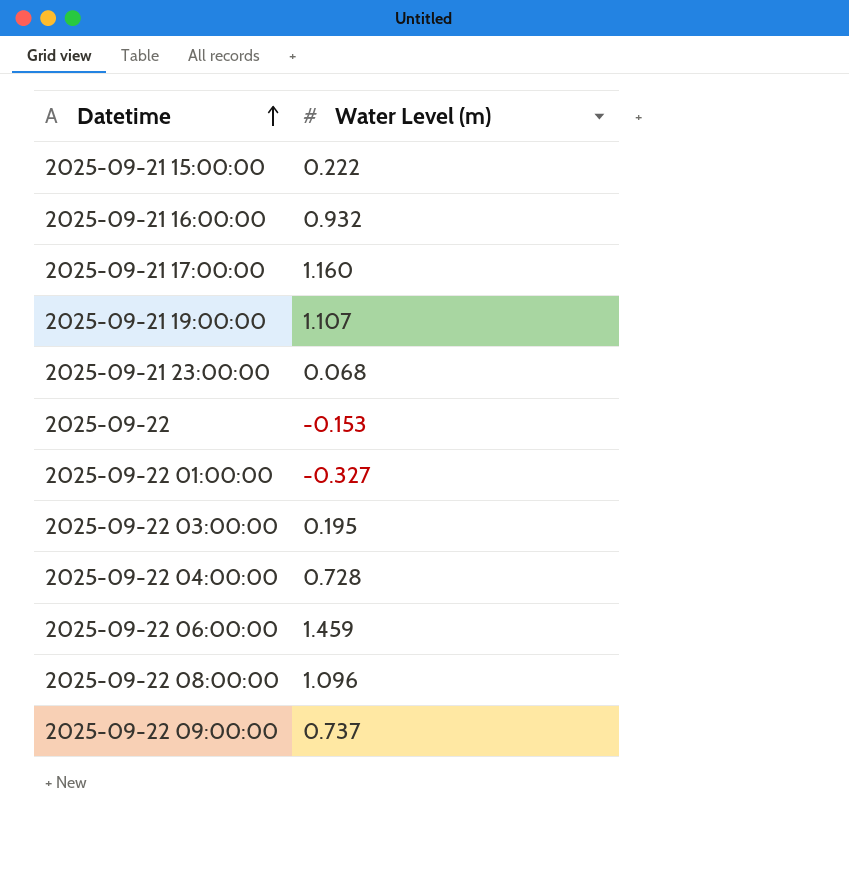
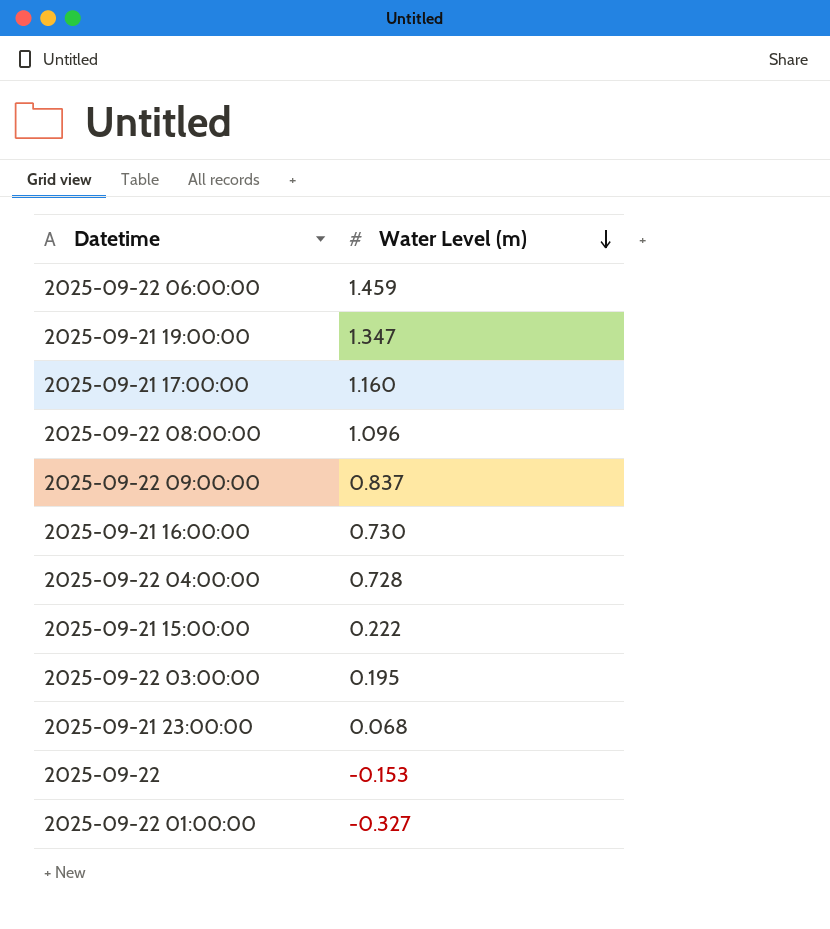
row order: Datetime ascending -> Water Level (m) descending
2025-09-21 19:00:00 | Water Level (m): 1.107 -> 1.347
2025-09-22 09:00:00 | Water Level (m): 0.737 -> 0.837
2025-09-21 16:00:00 | Water Level (m): 0.932 -> 0.730

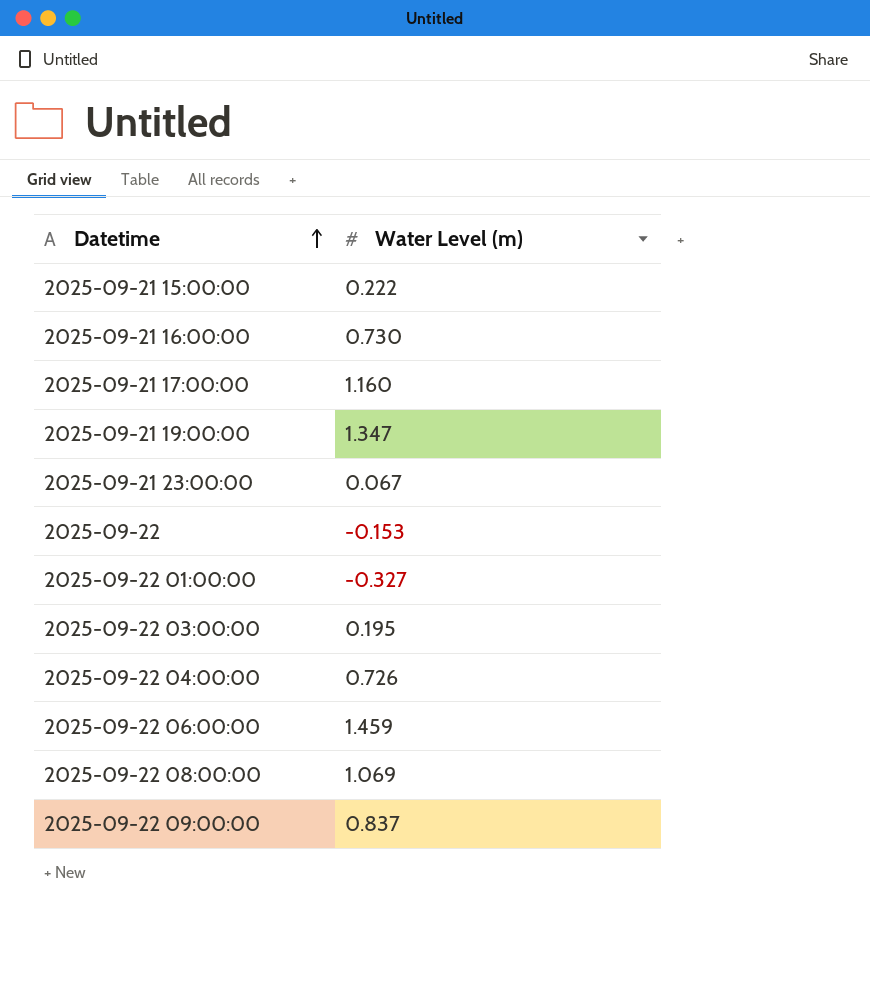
row order: Water Level (m) descending -> Datetime ascending
2025-09-21 23:00:00 | Water Level (m): 0.068 -> 0.067
2025-09-22 04:00:00 | Water Level (m): 0.728 -> 0.726
2025-09-22 08:00:00 | Water Level (m): 1.096 -> 1.069

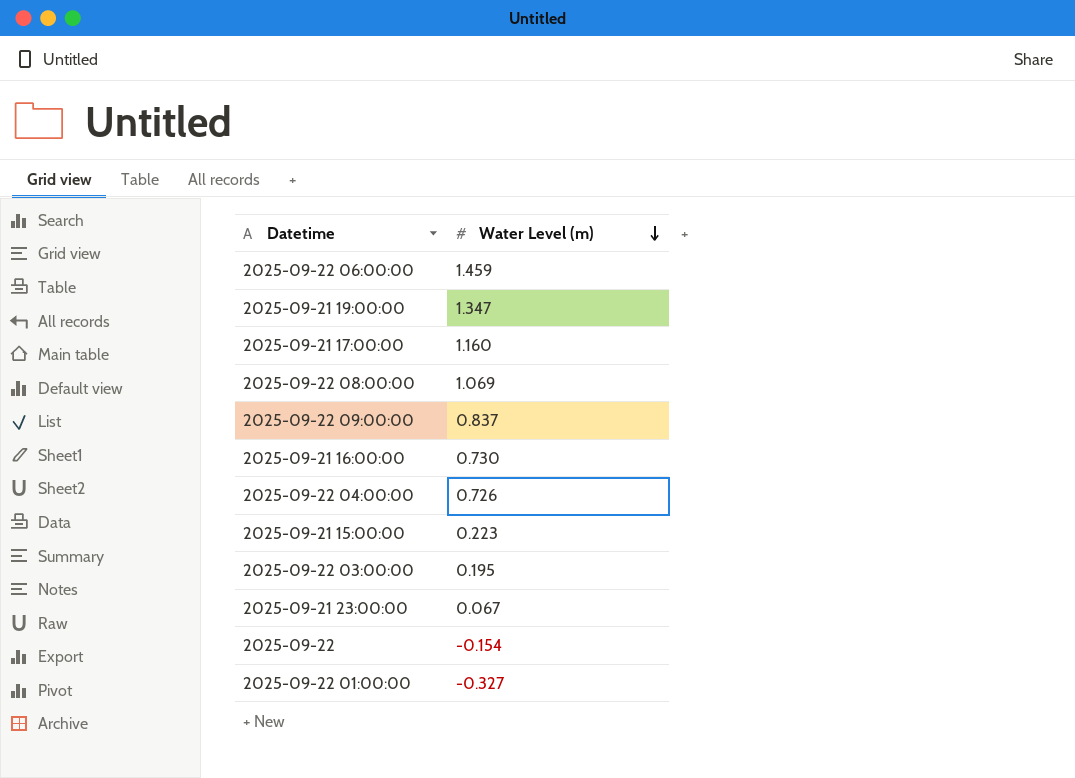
row order: Datetime ascending -> Water Level (m) descending
2025-09-21 15:00:00 | Water Level (m): 0.222 -> 0.223
2025-09-22 | Water Level (m): -0.153 -> -0.154

